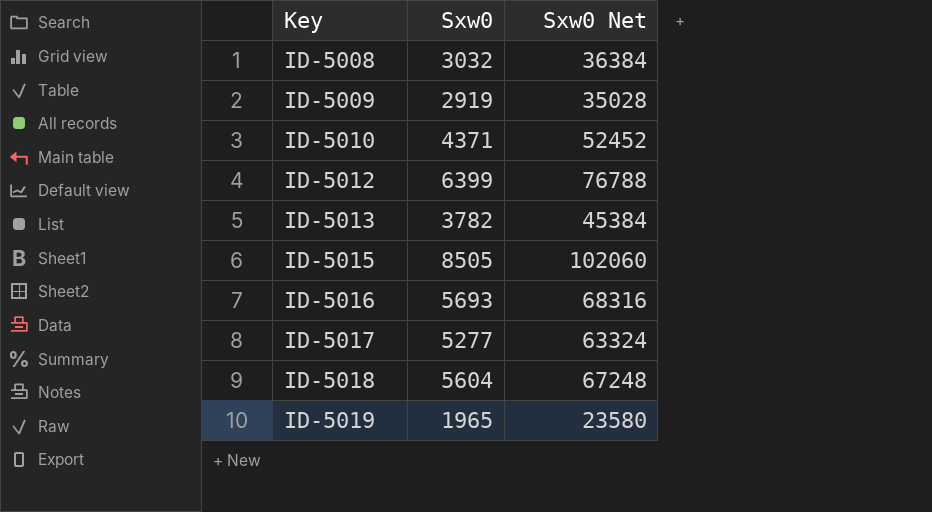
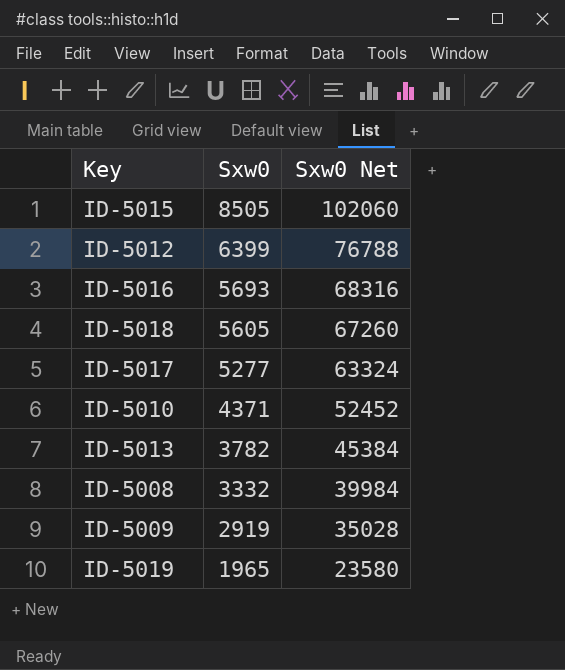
row order: Key ascending -> Sxw0 descending
ID-5018 | Sxw0: 5604 -> 5605
ID-5018 | Sxw0 Net: 67248 -> 67260
ID-5008 | Sxw0: 3032 -> 3332
ID-5008 | Sxw0 Net: 36384 -> 39984

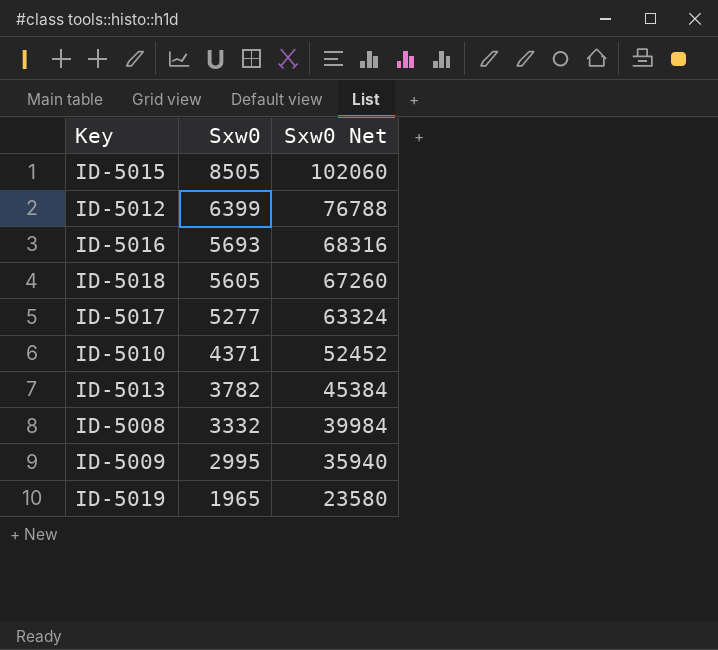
ID-5009 | Sxw0: 2919 -> 2995
ID-5009 | Sxw0 Net: 35028 -> 35940

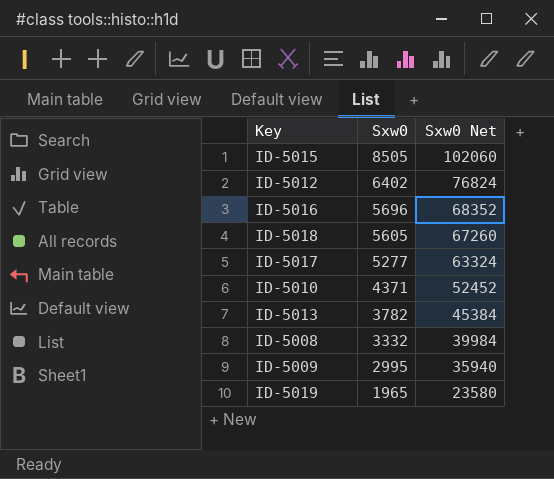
ID-5012 | Sxw0: 6399 -> 6402
ID-5012 | Sxw0 Net: 76788 -> 76824
ID-5016 | Sxw0: 5693 -> 5696
ID-5016 | Sxw0 Net: 68316 -> 68352

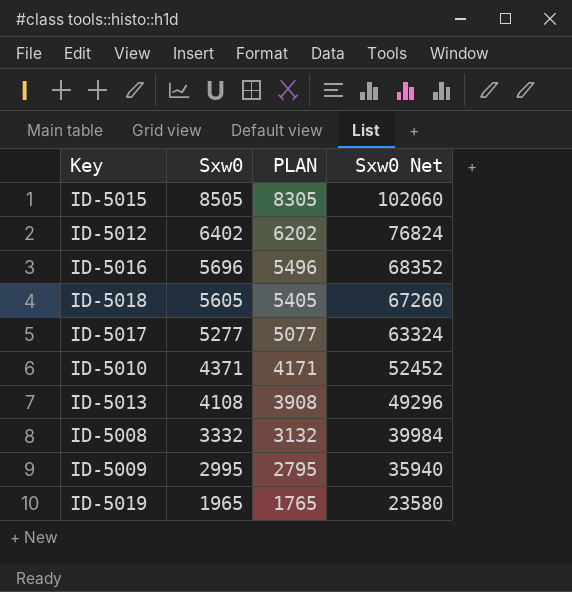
column PLAN | formula: none -> [Sxw0] - 200
ID-5013 | Sxw0: 3782 -> 4108
ID-5013 | Sxw0 Net: 45384 -> 49296

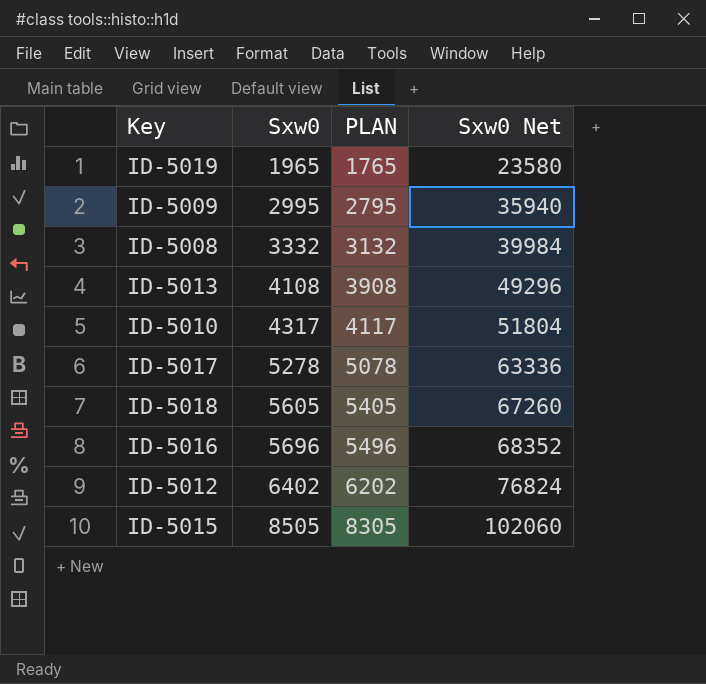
row order: Sxw0 descending -> Sxw0 ascending
ID-5010 | Sxw0: 4371 -> 4317
ID-5010 | PLAN: 4171 -> 4117
ID-5010 | Sxw0 Net: 52452 -> 51804
ID-5017 | Sxw0: 5277 -> 5278
ID-5017 | PLAN: 5077 -> 5078
ID-5017 | Sxw0 Net: 63324 -> 63336

